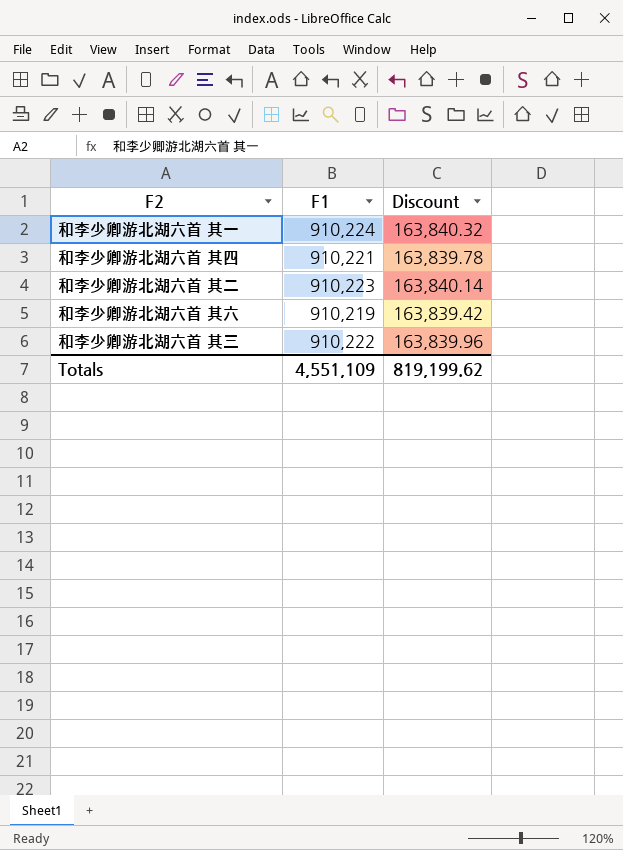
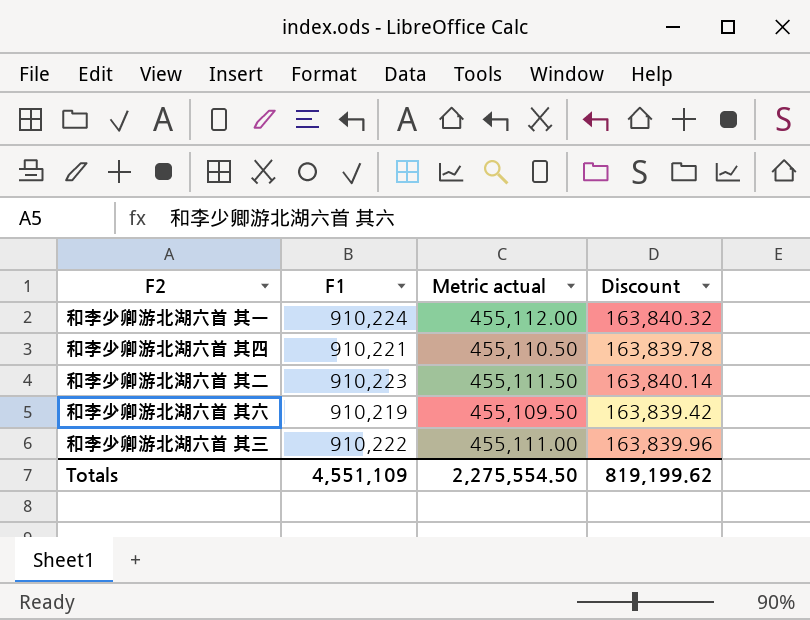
column Metric actual | formula: none -> [F1] * 0.5

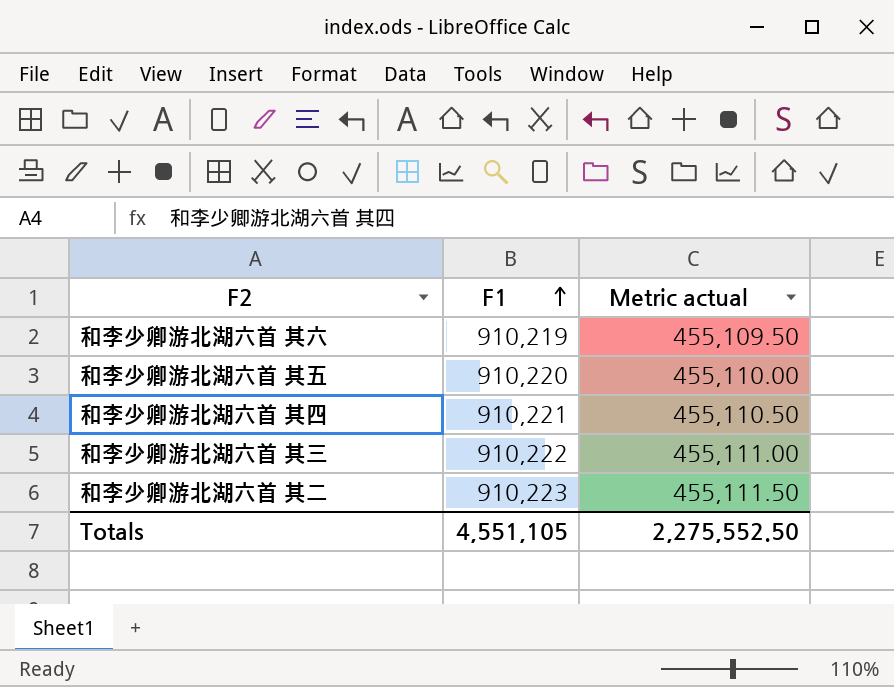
row order: none -> F1 ascending
column Discount | formula: [F1] * 0.18 -> none
row 和李少卿游北湖六首 其一: 910,224 | 455,112.00 | 163,840.32 -> none
row 和李少卿游北湖六首 其五: none -> 910,220 | 455,110.00
Totals | F1: 4,551,109 -> 4,551,105
Totals | Metric actual: 2,275,554.50 -> 2,275,552.50

